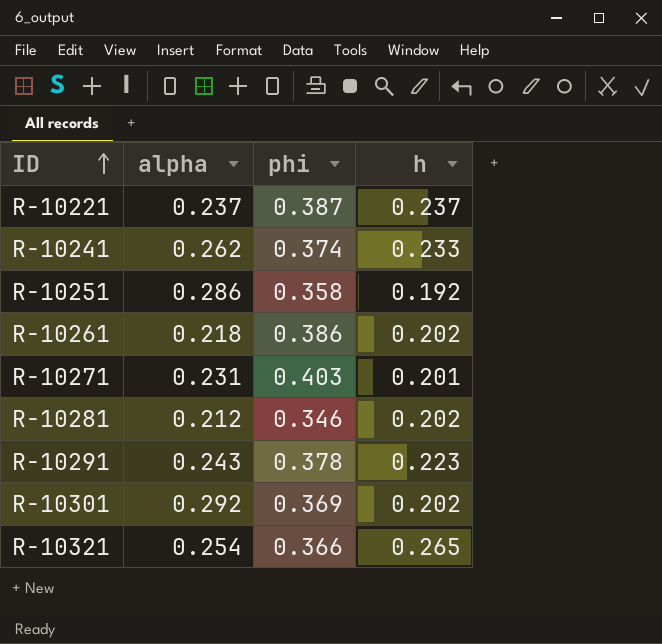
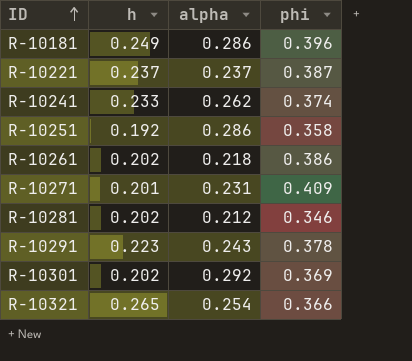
column h | position: 4 -> 2
row R-10181: none -> 0.249 | 0.286 | 0.396
R-10271 | phi: 0.403 -> 0.409

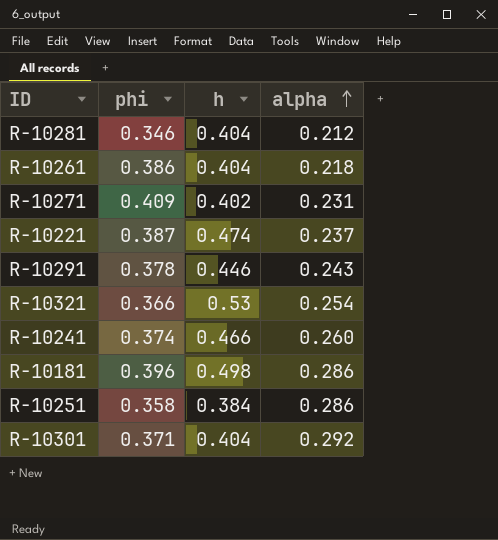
row order: ID ascending -> alpha ascending
column phi | position: 4 -> 2
R-10281 | h: 0.202 -> 0.404
R-10261 | h: 0.202 -> 0.404
R-10271 | h: 0.201 -> 0.402
R-10221 | h: 0.237 -> 0.474
R-10291 | h: 0.223 -> 0.446
R-10321 | h: 0.265 -> 0.53
R-10241 | h: 0.233 -> 0.466
R-10241 | alpha: 0.262 -> 0.260
R-10181 | h: 0.249 -> 0.498
R-10251 | h: 0.192 -> 0.384
R-10301 | phi: 0.369 -> 0.371
R-10301 | h: 0.202 -> 0.404

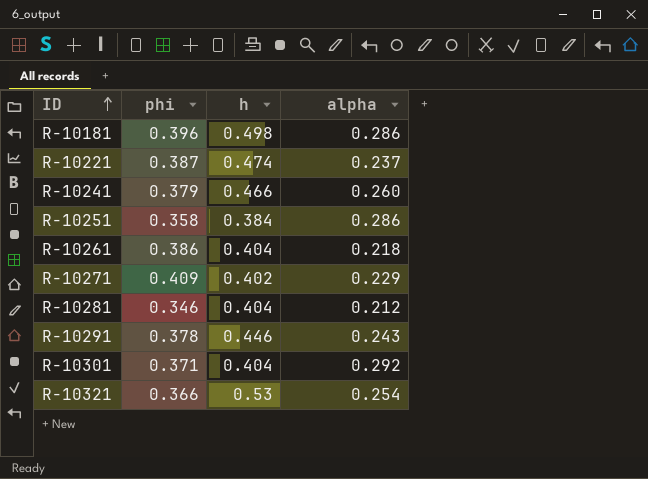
row order: alpha ascending -> ID ascending
R-10241 | phi: 0.374 -> 0.379
R-10271 | alpha: 0.231 -> 0.229

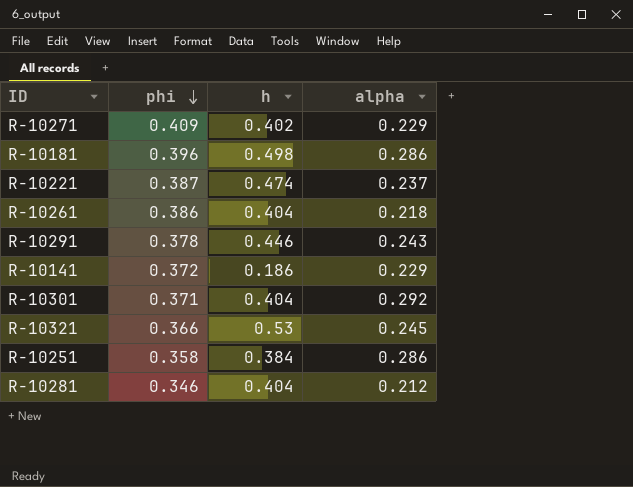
row order: ID ascending -> phi descending
row R-10241: 0.379 | 0.466 | 0.260 -> none
row R-10141: none -> 0.372 | 0.186 | 0.229
R-10321 | alpha: 0.254 -> 0.245

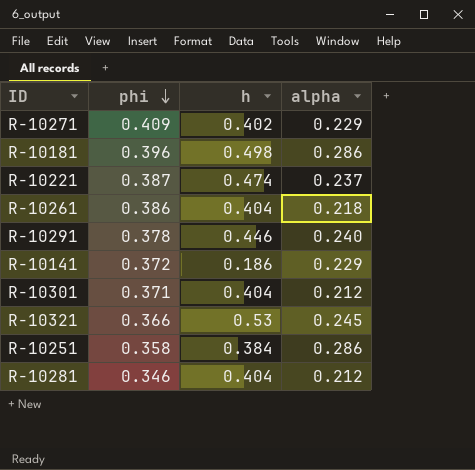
R-10291 | alpha: 0.243 -> 0.240
R-10301 | alpha: 0.292 -> 0.212

